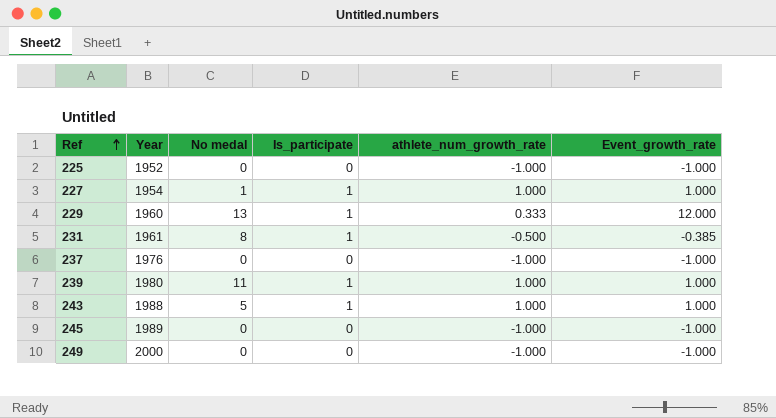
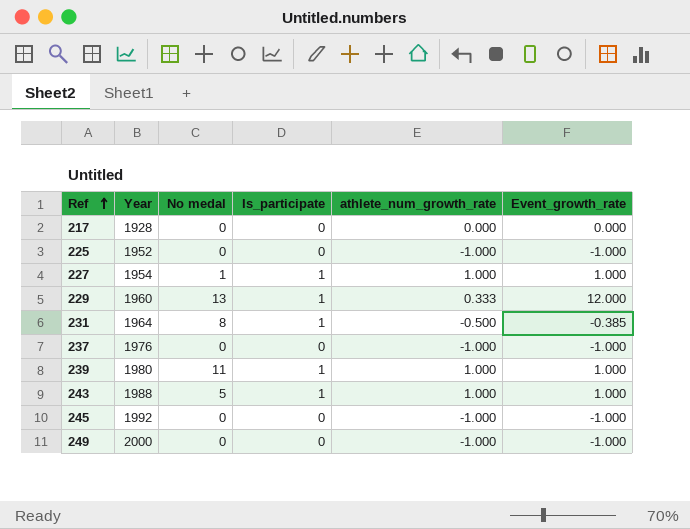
row 217: none -> 1928 | 0 | 0 | 0.000 | 0.000
231 | Year: 1961 -> 1964
245 | Year: 1989 -> 1992

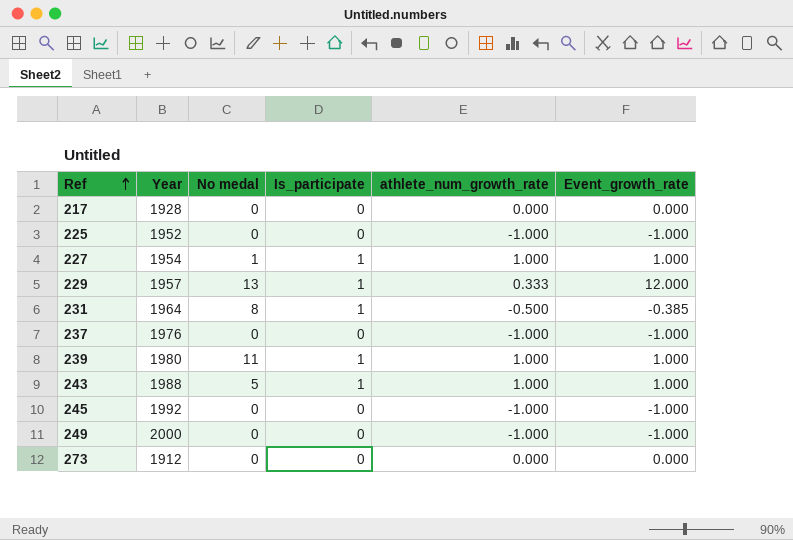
229 | Year: 1960 -> 1957
row 273: none -> 1912 | 0 | 0 | 0.000 | 0.000

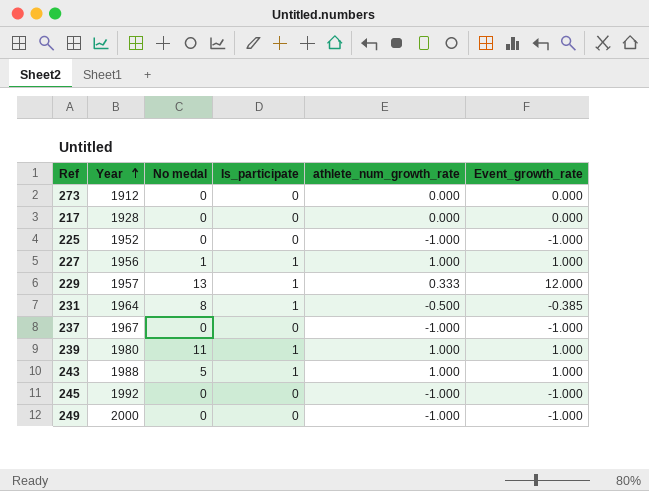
row order: Ref ascending -> Year ascending
227 | Year: 1954 -> 1956
237 | Year: 1976 -> 1967

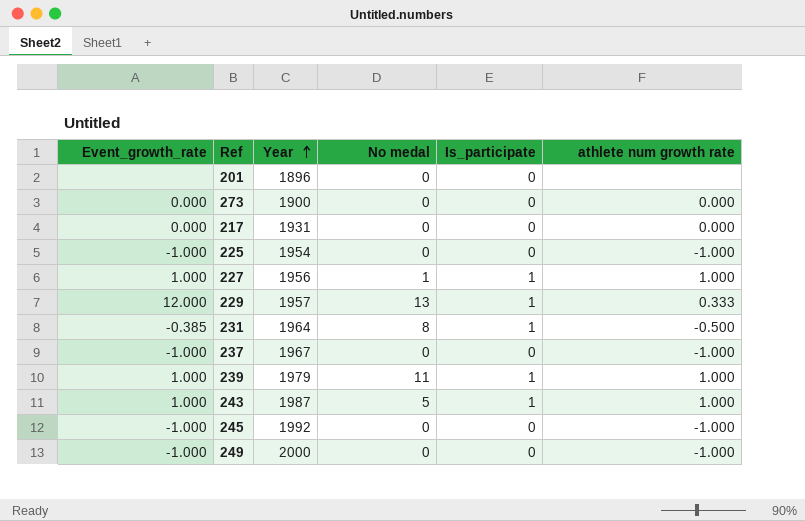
column Event_growth_rate | position: 6 -> 1
column name: athlete_num_growth_rate -> athlete num growth rate
row 201: none -> none | 1896 | 0 | 0 | none
273 | Year: 1912 -> 1900
217 | Year: 1928 -> 1931
225 | Year: 1952 -> 1954
239 | Year: 1980 -> 1979
243 | Year: 1988 -> 1987

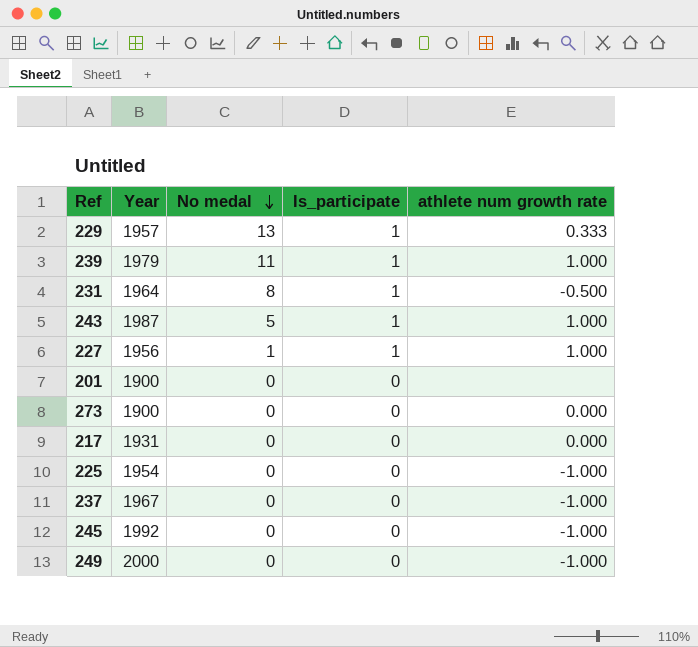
row order: Year ascending -> No medal descending
column Event_growth_rate | position: 1 -> none
201 | Year: 1896 -> 1900

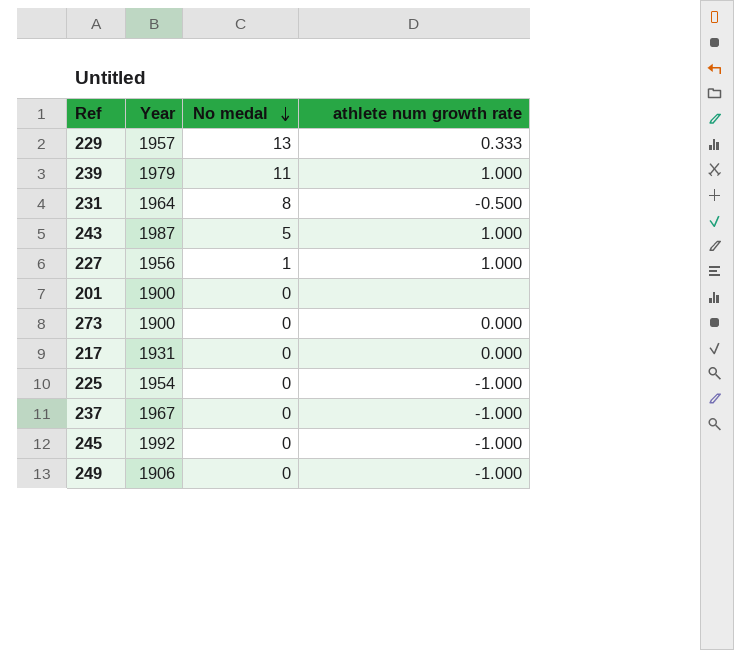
column Is_participate | position: 4 -> none
249 | Year: 2000 -> 1906

